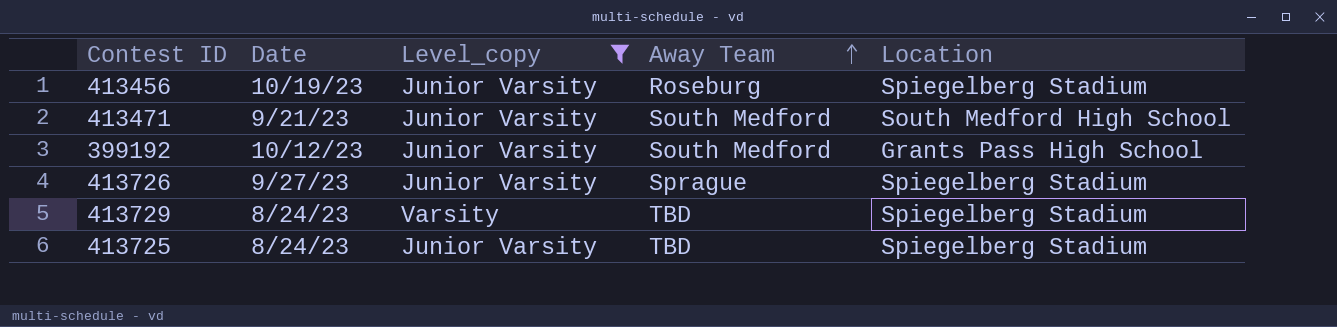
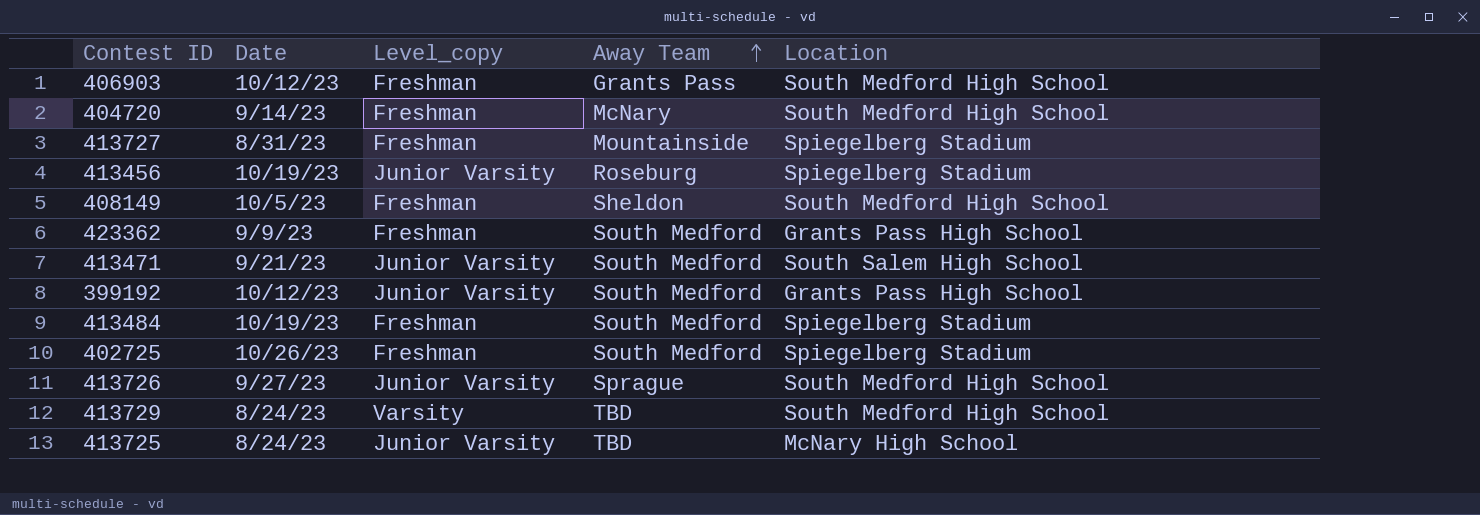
filter: Level_copy != Freshman -> none
413471 | Location: South Medford High School -> South Salem High School
413726 | Location: Spiegelberg Stadium -> South Medford High School
413729 | Location: Spiegelberg Stadium -> South Medford High School
413725 | Location: Spiegelberg Stadium -> McNary High School

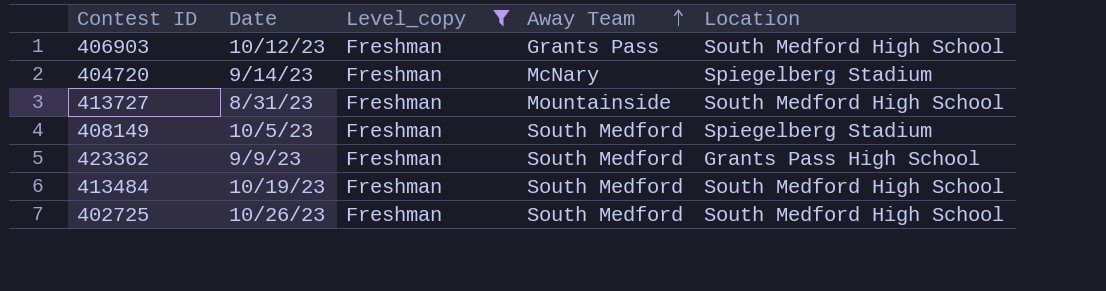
filter: none -> Level_copy = Freshman
404720 | Location: South Medford High School -> Spiegelberg Stadium
413727 | Location: Spiegelberg Stadium -> South Medford High School
408149 | Away Team: Sheldon -> South Medford
408149 | Location: South Medford High School -> Spiegelberg Stadium
413484 | Location: Spiegelberg Stadium -> South Medford High School
402725 | Location: Spiegelberg Stadium -> South Medford High School

